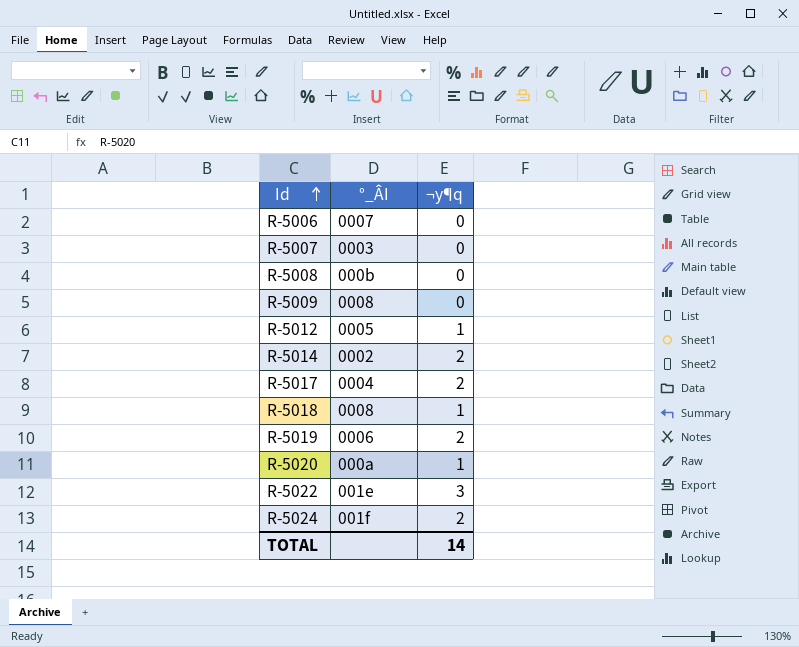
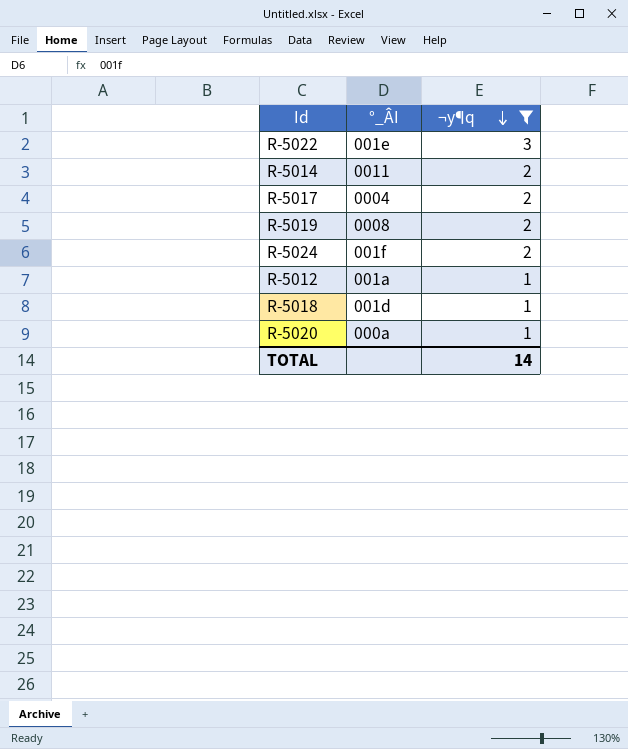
filter: none -> ¬y¶q != 0
row order: Id ascending -> ¬y¶q descending
R-5014 | °_ÂI: 0002 -> 0011
R-5019 | °_ÂI: 0006 -> 0008
R-5012 | °_ÂI: 0005 -> 001a
R-5018 | °_ÂI: 0008 -> 001d

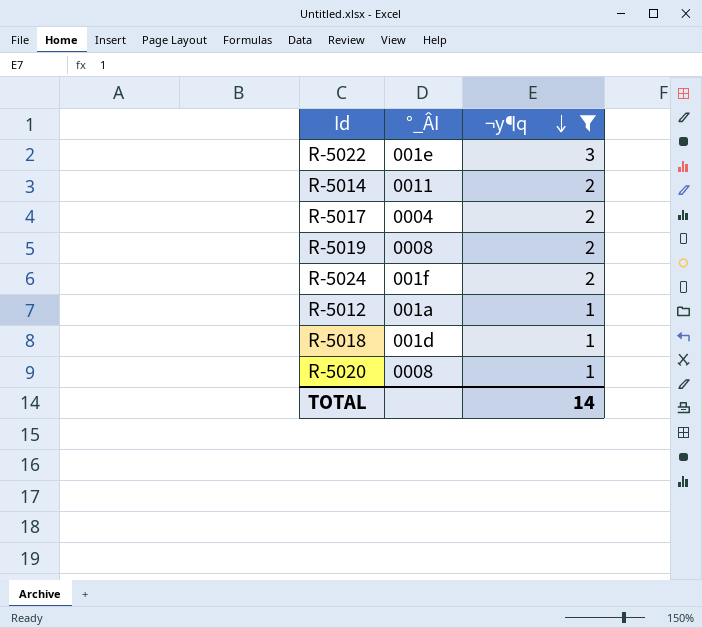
R-5020 | °_ÂI: 000a -> 0008

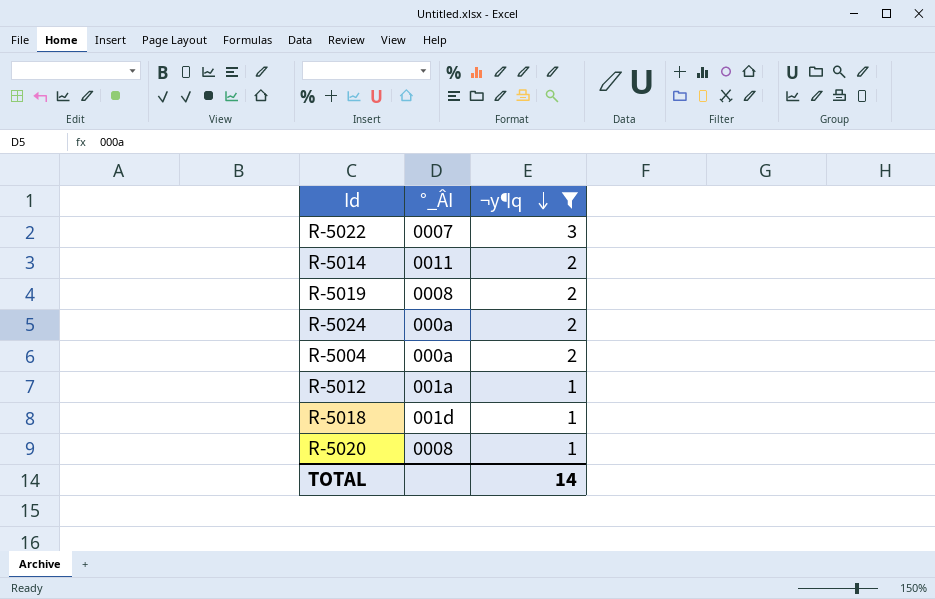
row R-5017: 0004 | 2 -> none
R-5022 | °_ÂI: 001e -> 0007
R-5024 | °_ÂI: 001f -> 000a
row R-5004: none -> 000a | 2

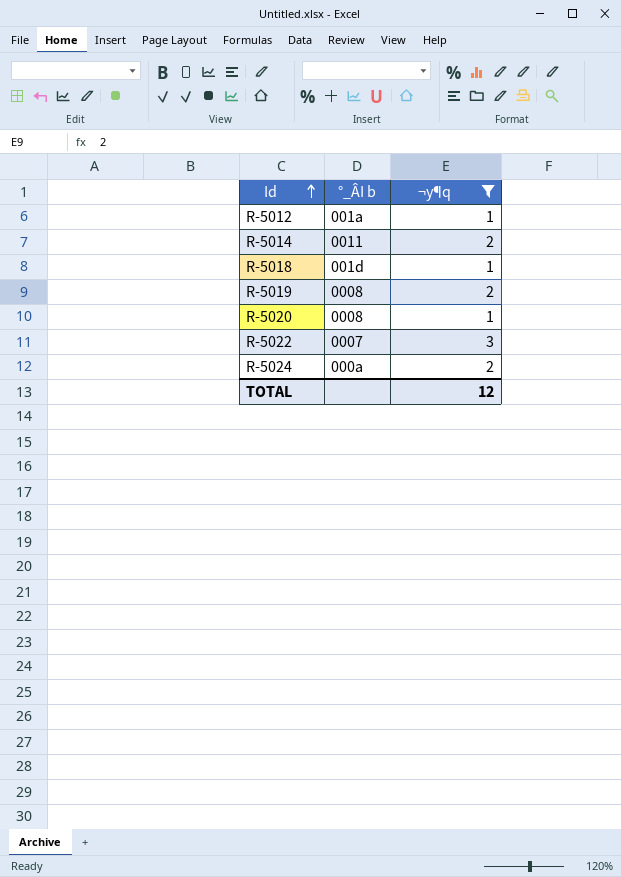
row order: ¬y¶q descending -> Id ascending
column name: °_ÂI -> °_ÂI b
row R-5004: 000a | 2 -> none
TOTAL | ¬y¶q: 14 -> 12

